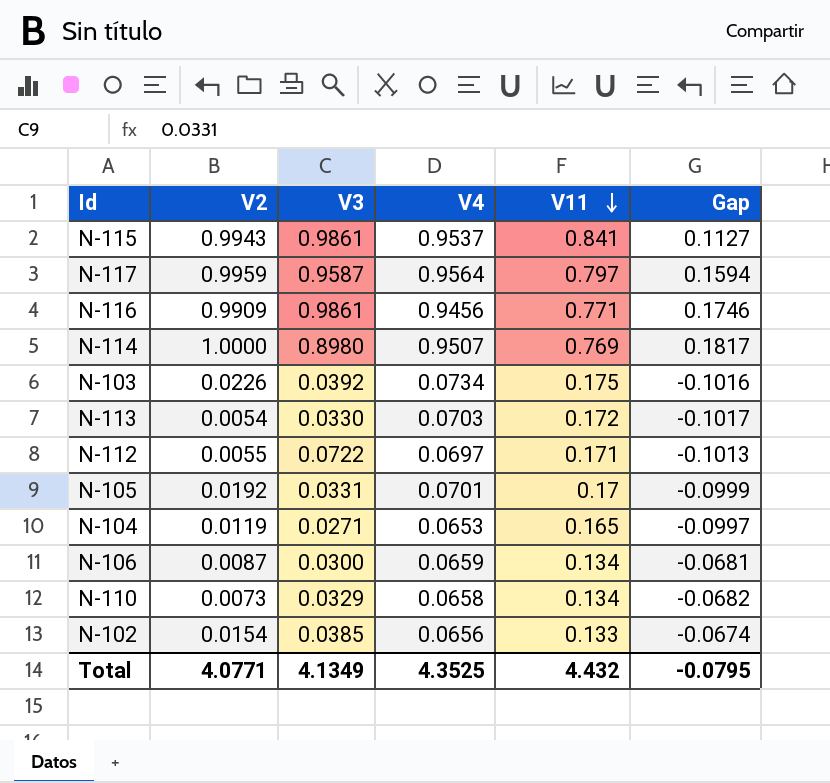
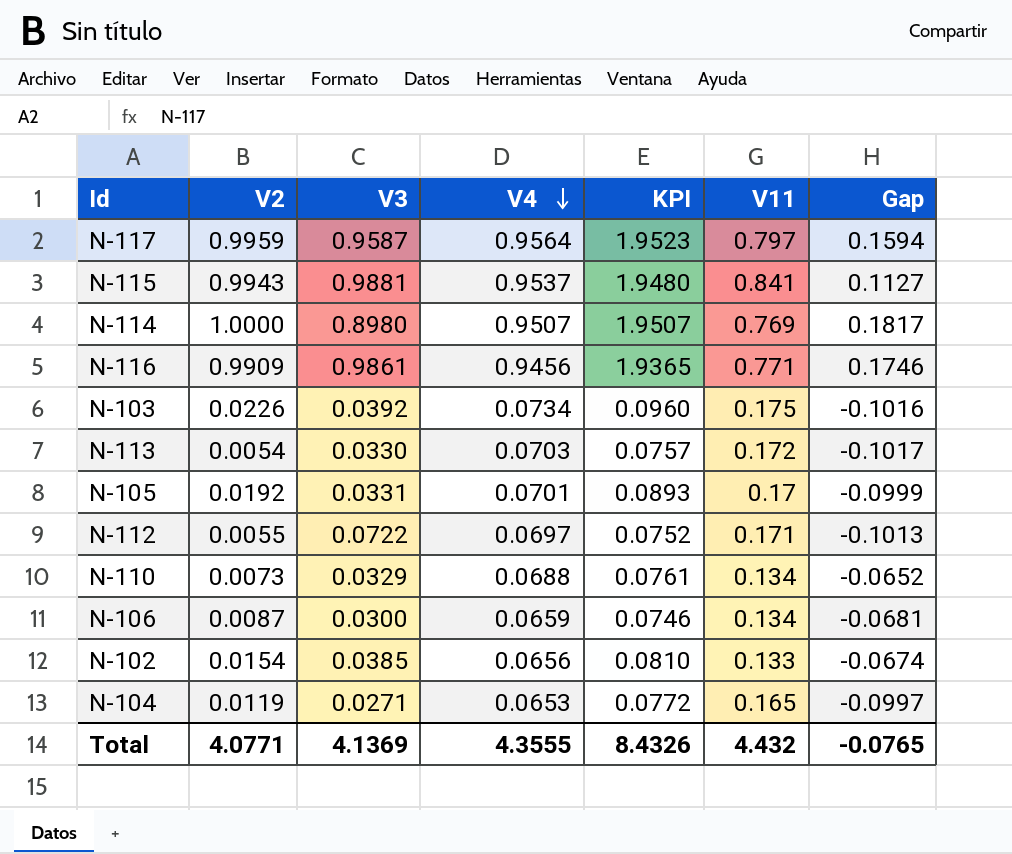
row order: V11 descending -> V4 descending
column KPI | formula: none -> [V2] + [V4]
N-115 | V3: 0.9861 -> 0.9881
N-110 | V4: 0.0658 -> 0.0688
N-110 | Gap: -0.0682 -> -0.0652
Total | V3: 4.1349 -> 4.1369
Total | V4: 4.3525 -> 4.3555
Total | Gap: -0.0795 -> -0.0765

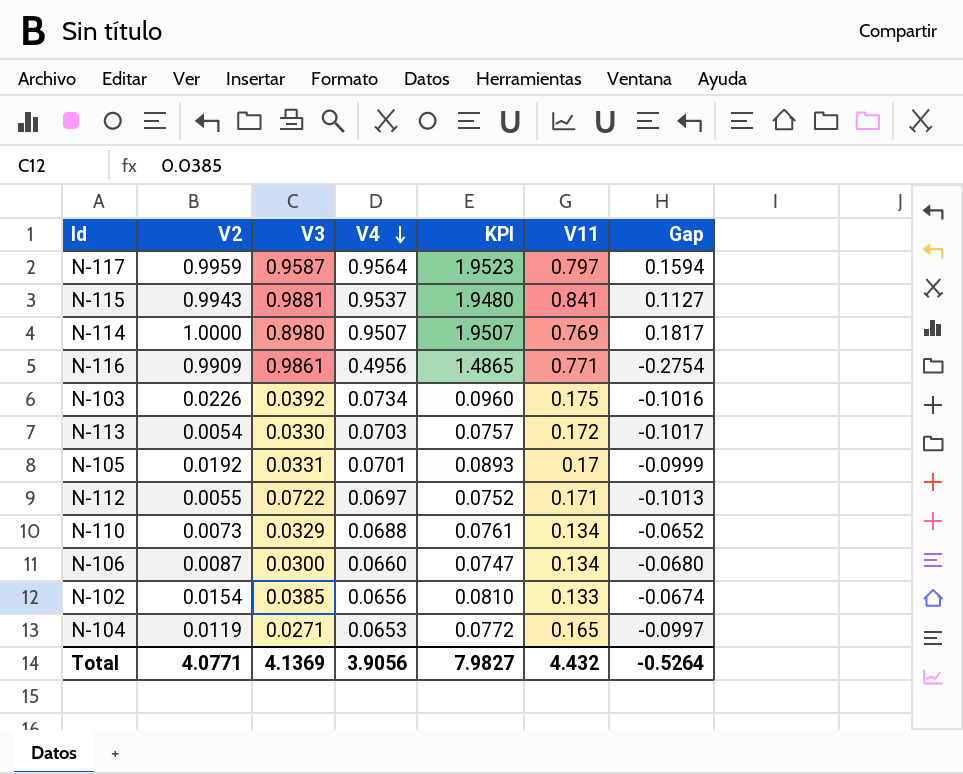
N-116 | V4: 0.9456 -> 0.4956
N-116 | KPI: 1.9365 -> 1.4865
N-116 | Gap: 0.1746 -> -0.2754
N-106 | V4: 0.0659 -> 0.0660
N-106 | KPI: 0.0746 -> 0.0747
N-106 | Gap: -0.0681 -> -0.0680
Total | V4: 4.3555 -> 3.9056
Total | KPI: 8.4326 -> 7.9827
Total | Gap: -0.0765 -> -0.5264

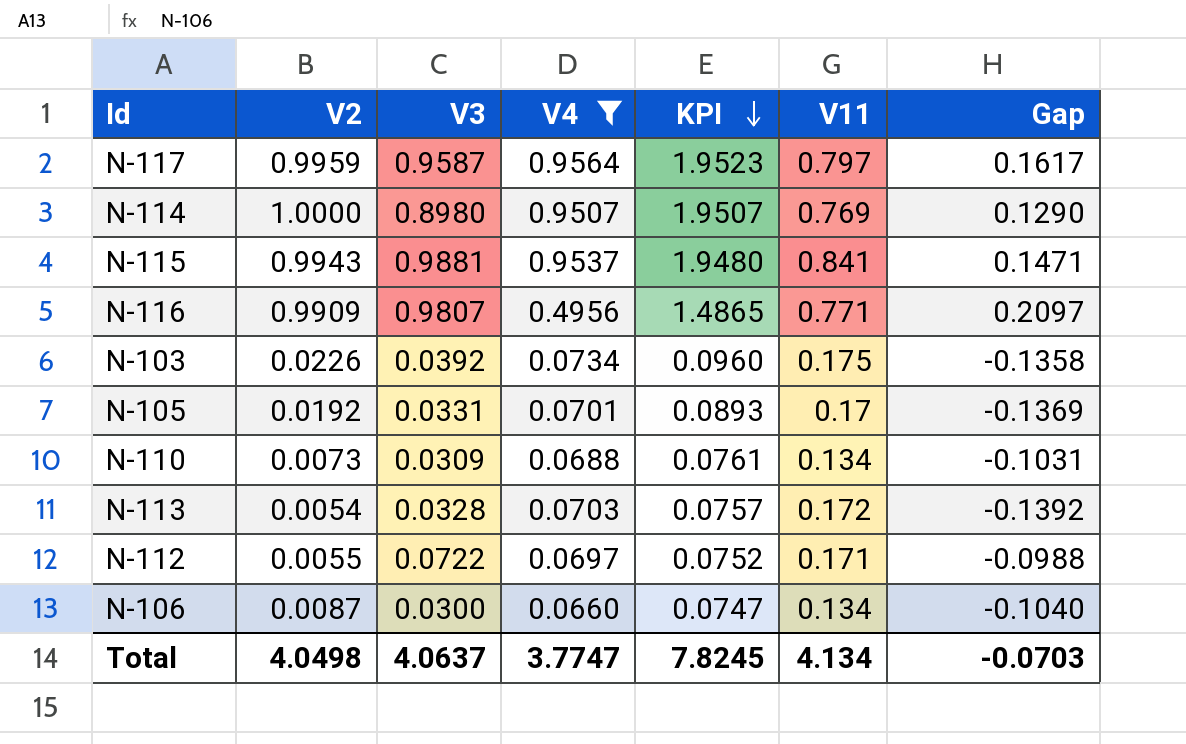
filter: none -> V4 >= 0.0660
row order: V4 descending -> KPI descending
column Gap | formula: [V4] - [V11] -> [V3] - [V11]
N-116 | V3: 0.9861 -> 0.9807
N-110 | V3: 0.0329 -> 0.0309
N-113 | V3: 0.0330 -> 0.0328
Total | V2: 4.0771 -> 4.0498
Total | V3: 4.1369 -> 4.0637
Total | V4: 3.9056 -> 3.7747
Total | KPI: 7.9827 -> 7.8245
Total | V11: 4.432 -> 4.134
Total | Gap: -0.5264 -> -0.0703

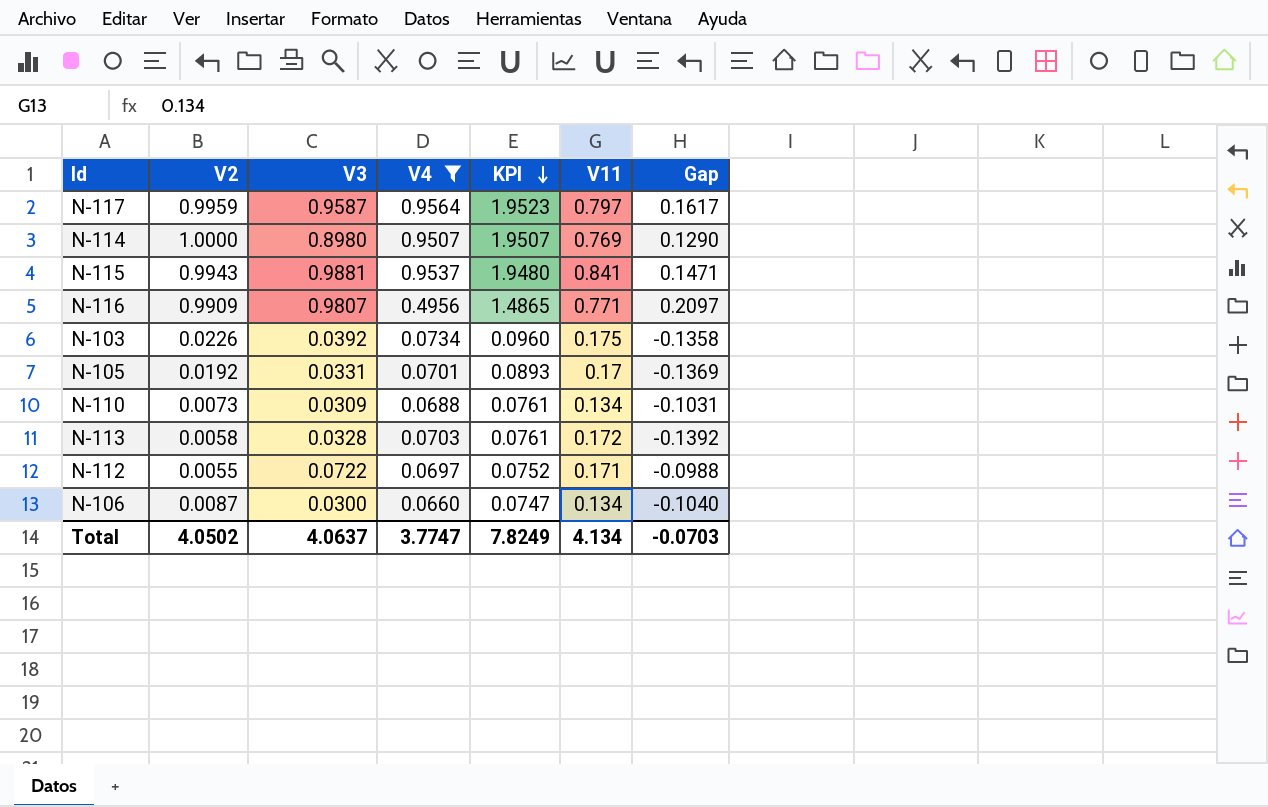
N-113 | V2: 0.0054 -> 0.0058
N-113 | KPI: 0.0757 -> 0.0761
Total | V2: 4.0498 -> 4.0502
Total | KPI: 7.8245 -> 7.8249

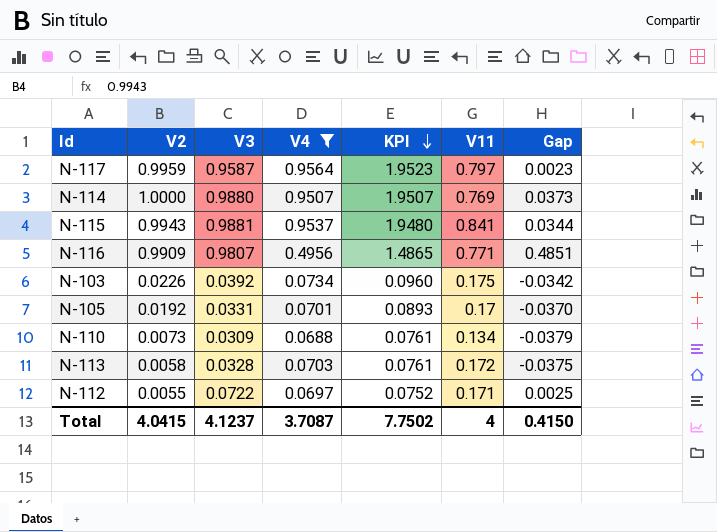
column Gap | formula: [V3] - [V11] -> [V3] - [V4]
row N-106: 0.0087 | 0.0300 | 0.0660 | 0.0747 | 0.134 | -0.1040 -> none
N-114 | V3: 0.8980 -> 0.9880
Total | V2: 4.0502 -> 4.0415
Total | V3: 4.0637 -> 4.1237
Total | V4: 3.7747 -> 3.7087
Total | KPI: 7.8249 -> 7.7502
Total | V11: 4.134 -> 4
Total | Gap: -0.0703 -> 0.4150

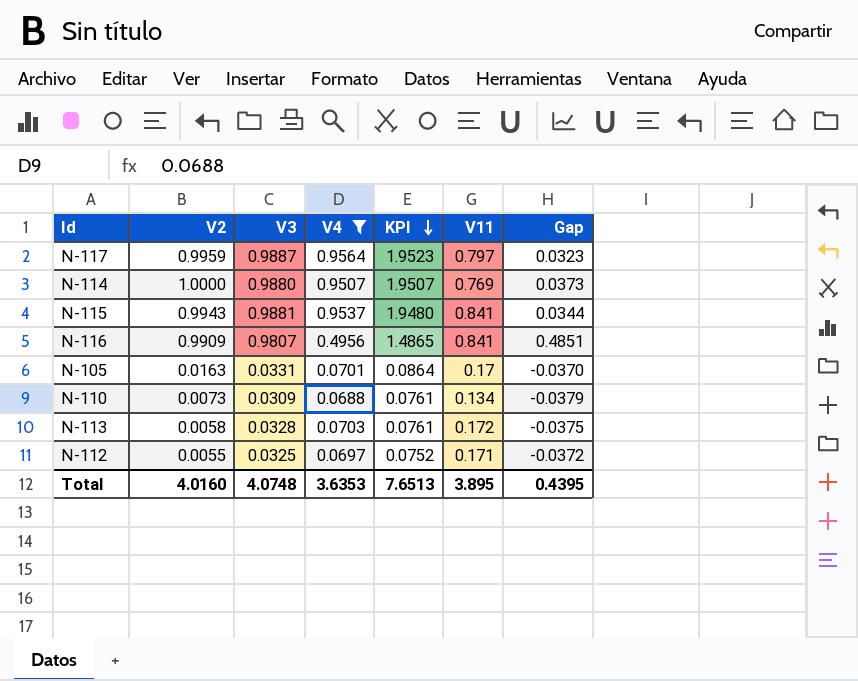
row N-103: 0.0226 | 0.0392 | 0.0734 | 0.0960 | 0.175 | -0.0342 -> none
N-117 | V3: 0.9587 -> 0.9887
N-117 | Gap: 0.0023 -> 0.0323
N-116 | V11: 0.771 -> 0.841
N-105 | V2: 0.0192 -> 0.0163
N-105 | KPI: 0.0893 -> 0.0864
N-112 | V3: 0.0722 -> 0.0325
N-112 | Gap: 0.0025 -> -0.0372
Total | V2: 4.0415 -> 4.0160
Total | V3: 4.1237 -> 4.0748
Total | V4: 3.7087 -> 3.6353
Total | KPI: 7.7502 -> 7.6513
Total | V11: 4 -> 3.895
Total | Gap: 0.4150 -> 0.4395

